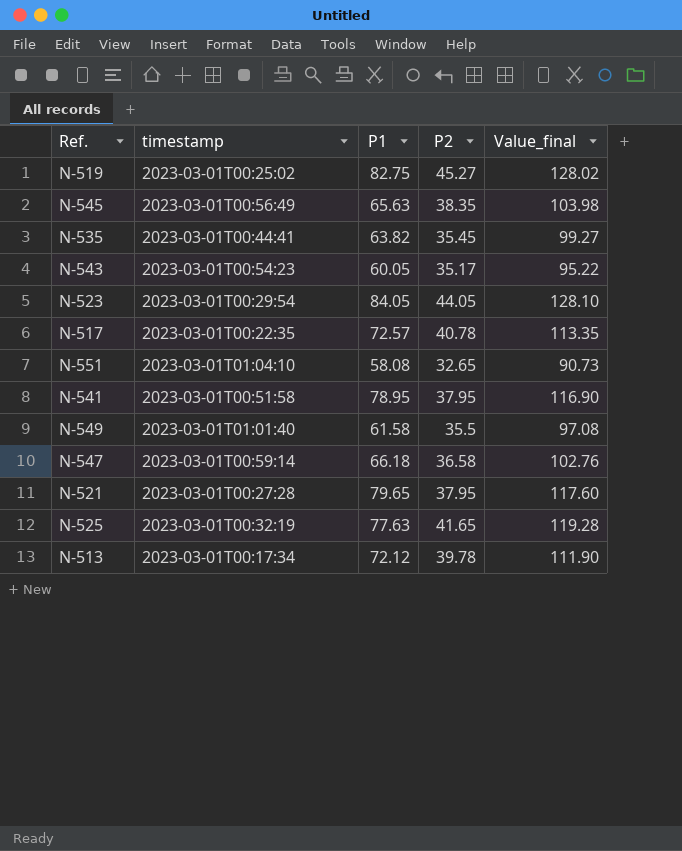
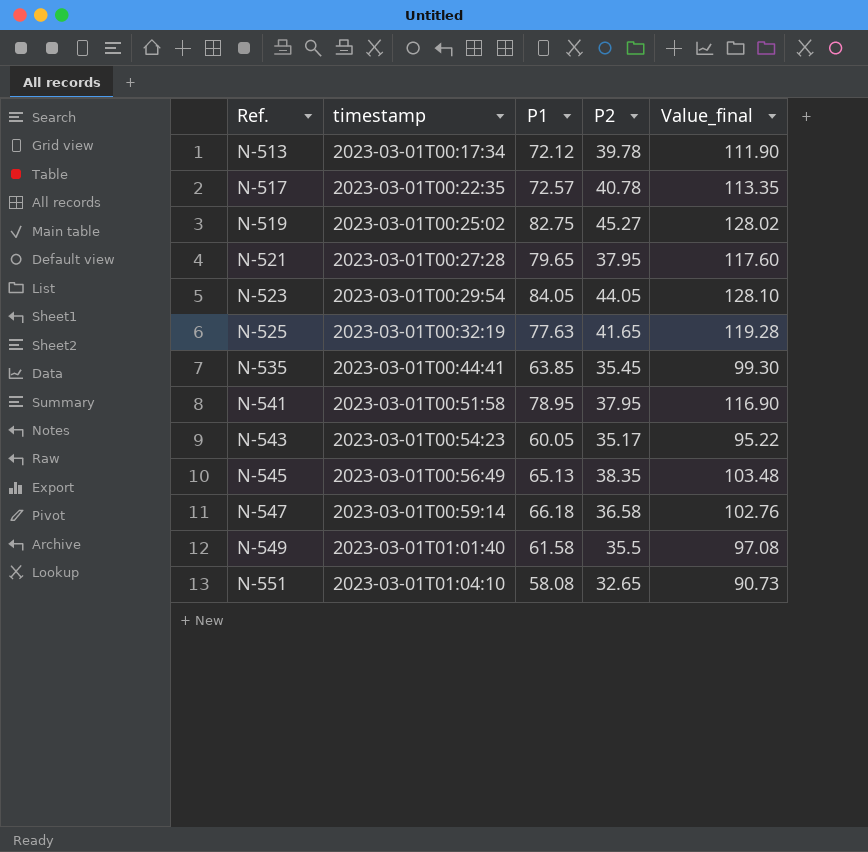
row order: none -> Ref. ascending
N-535 | P1: 63.82 -> 63.85
N-535 | Value_final: 99.27 -> 99.30
N-545 | P1: 65.63 -> 65.13
N-545 | Value_final: 103.98 -> 103.48

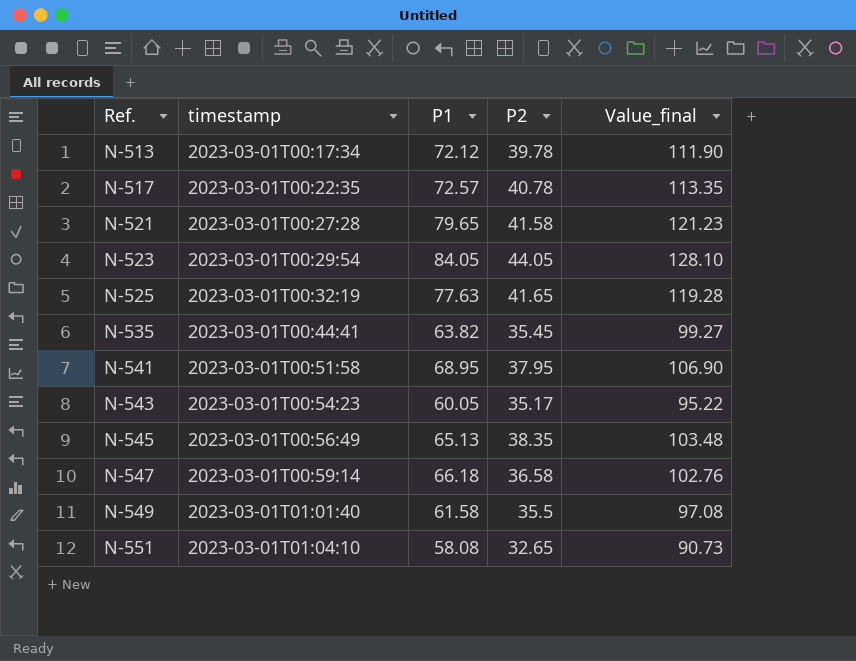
row N-519: 2023-03-01T00:25:02 | 82.75 | 45.27 | 128.02 -> none
N-521 | P2: 37.95 -> 41.58
N-521 | Value_final: 117.60 -> 121.23
N-535 | P1: 63.85 -> 63.82
N-535 | Value_final: 99.30 -> 99.27
N-541 | P1: 78.95 -> 68.95
N-541 | Value_final: 116.90 -> 106.90

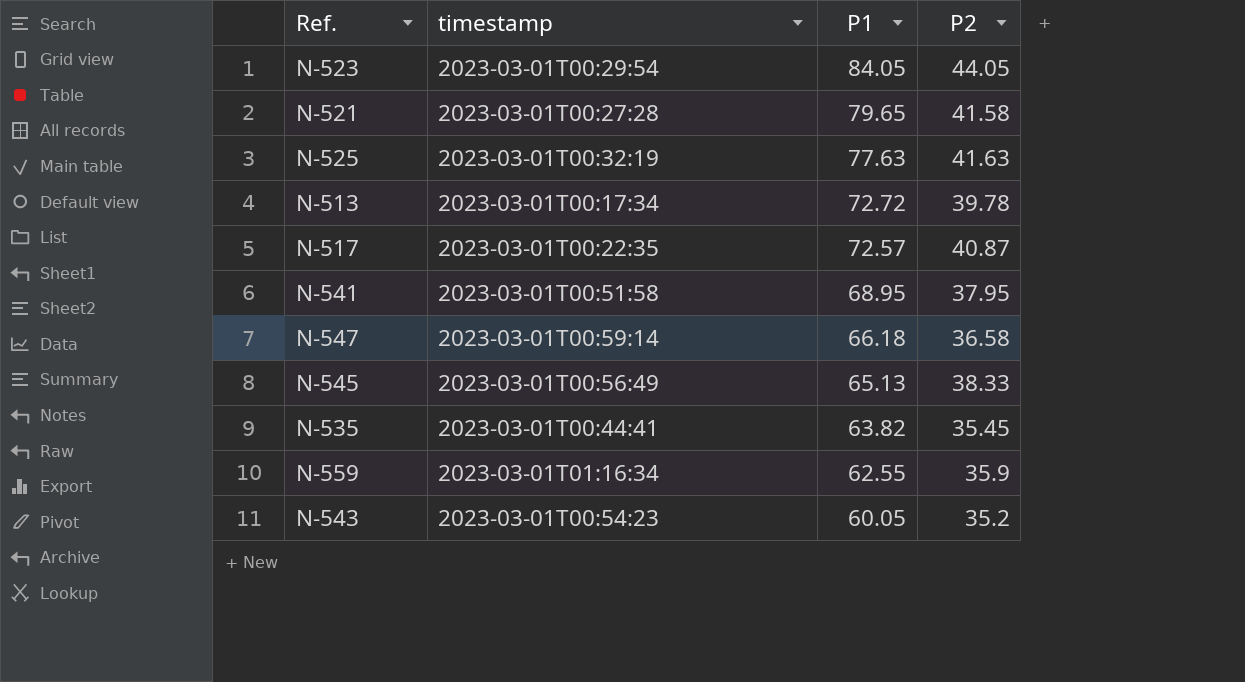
row order: Ref. ascending -> P1 descending
column Value_final | formula: [P1] + [P2] -> none
row N-549: 2023-03-01T01:01:40 | 61.58 | 35.5 | 97.08 -> none
row N-551: 2023-03-01T01:04:10 | 58.08 | 32.65 | 90.73 -> none
N-525 | P2: 41.65 -> 41.63
N-513 | P1: 72.12 -> 72.72
N-517 | P2: 40.78 -> 40.87
N-545 | P2: 38.35 -> 38.33
row N-559: none -> 2023-03-01T01:16:34 | 62.55 | 35.9
N-543 | P2: 35.17 -> 35.2

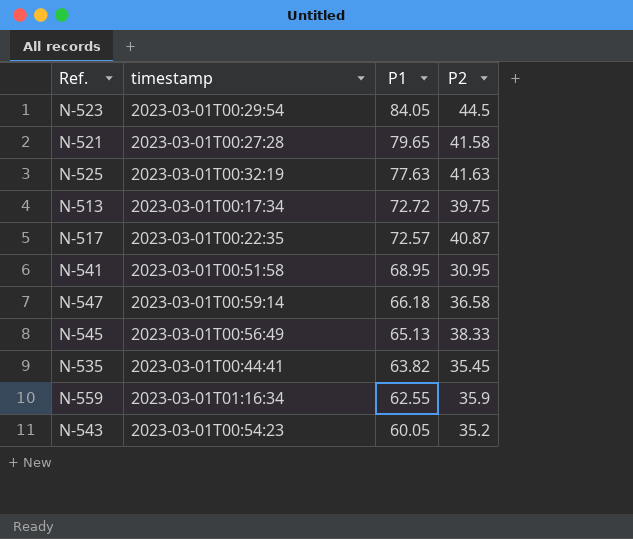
N-523 | P2: 44.05 -> 44.5
N-513 | P2: 39.78 -> 39.75
N-541 | P2: 37.95 -> 30.95

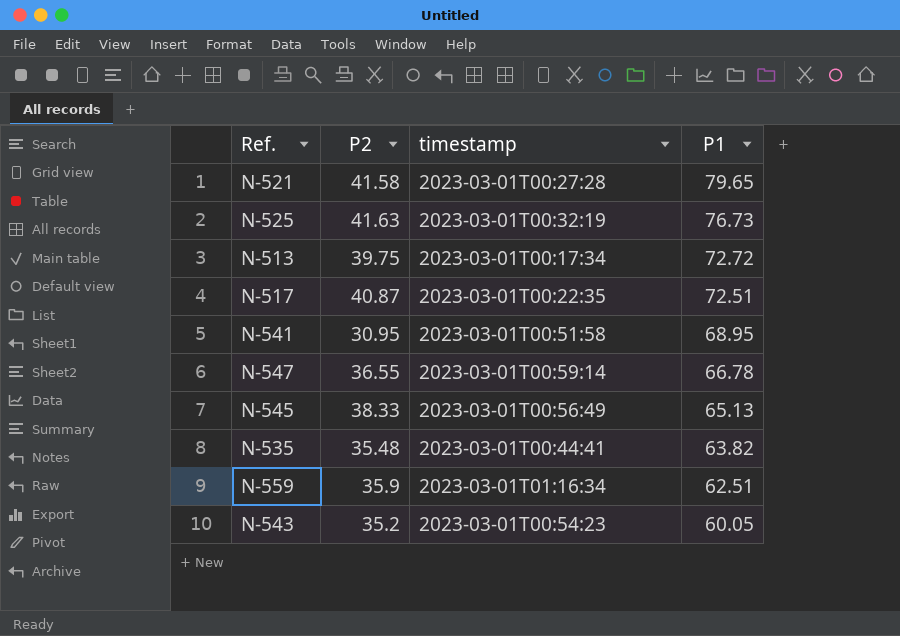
column P2 | position: 4 -> 2
row N-523: 2023-03-01T00:29:54 | 84.05 | 44.5 -> none
N-525 | P1: 77.63 -> 76.73
N-517 | P1: 72.57 -> 72.51
N-547 | P2: 36.58 -> 36.55
N-547 | P1: 66.18 -> 66.78
N-535 | P2: 35.45 -> 35.48
N-559 | P1: 62.55 -> 62.51

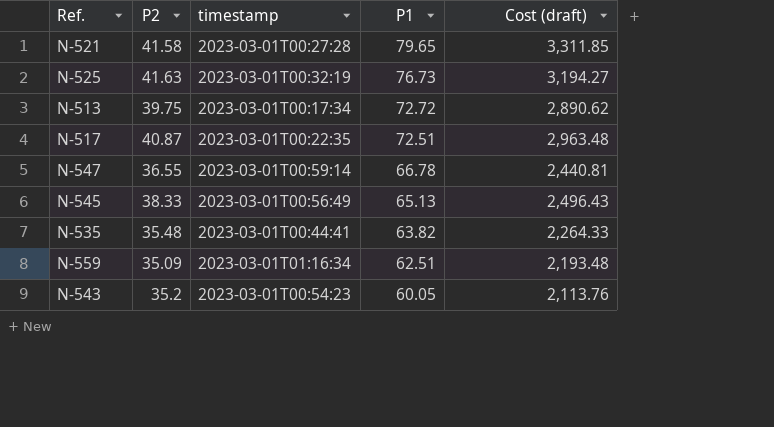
column Cost (draft) | formula: none -> [P2] * [P1]
row N-541: 30.95 | 2023-03-01T00:51:58 | 68.95 -> none
N-559 | P2: 35.9 -> 35.09

